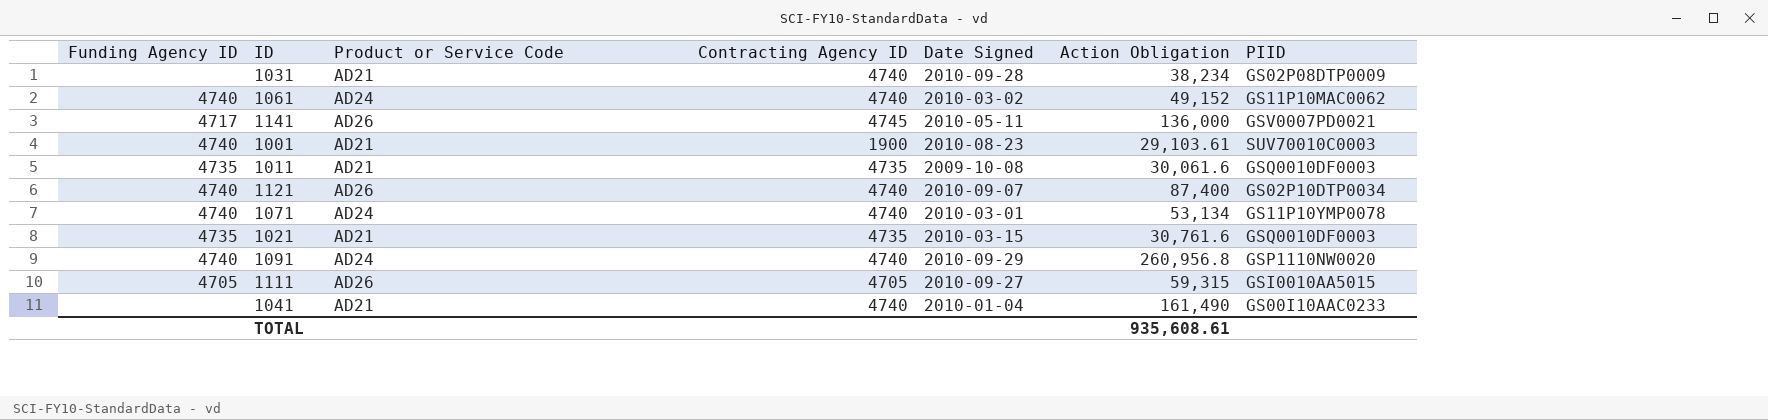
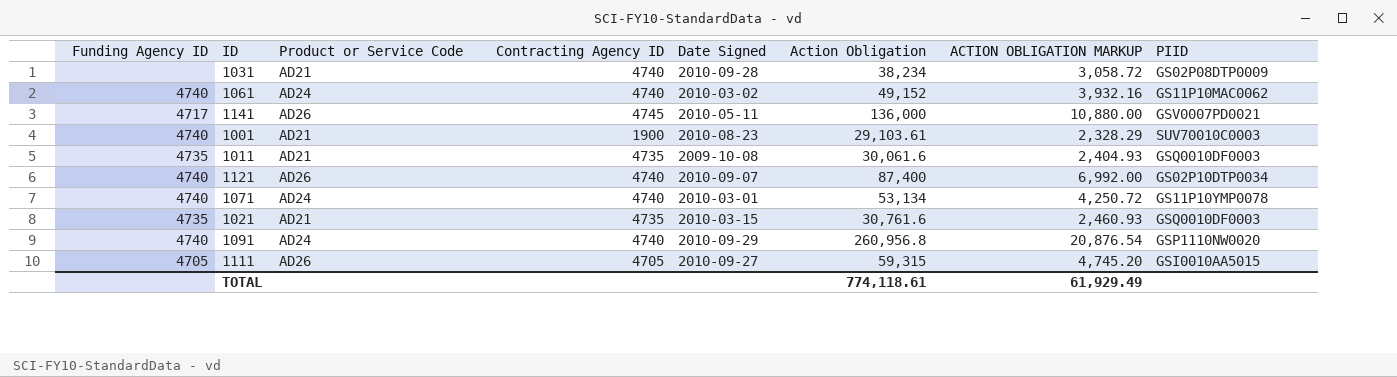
column ACTION OBLIGATION MARKUP | formula: none -> [Action Obligation] * 0.08
row 1041: none | AD21 | 4740 | 2010-01-04 | 161,490 | GS00I10AAC0233 -> none
TOTAL | Action Obligation: 935,608.61 -> 774,118.61

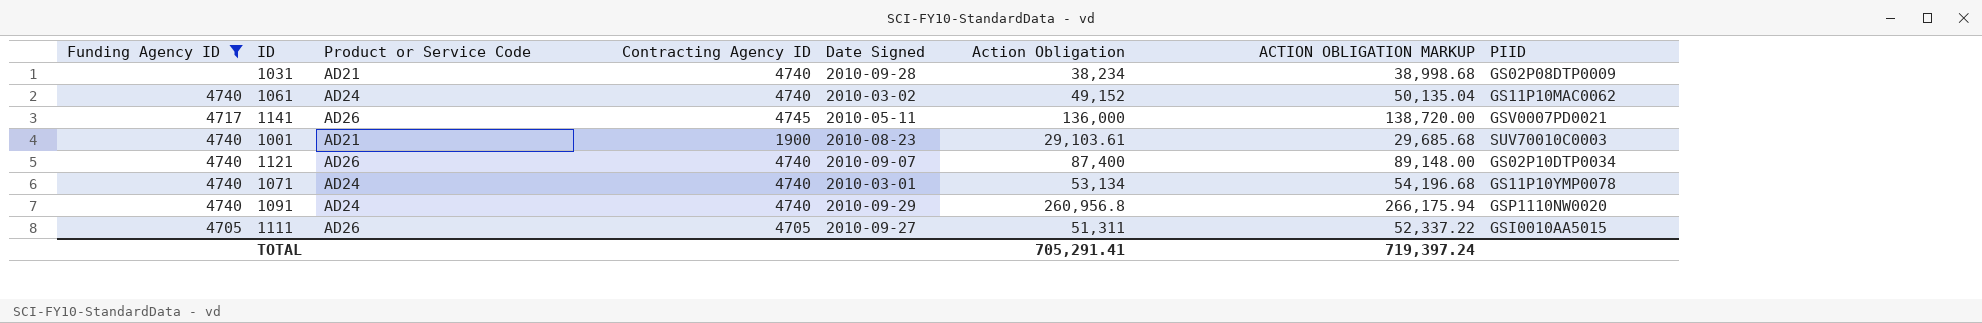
filter: none -> Funding Agency ID != 4735
column ACTION OBLIGATION MARKUP | formula: [Action Obligation] * 0.08 -> [Action Obligation] * 1.02
1111 | Action Obligation: 59,315 -> 51,311
TOTAL | Action Obligation: 774,118.61 -> 705,291.41
TOTAL | ACTION OBLIGATION MARKUP: 61,929.49 -> 719,397.24

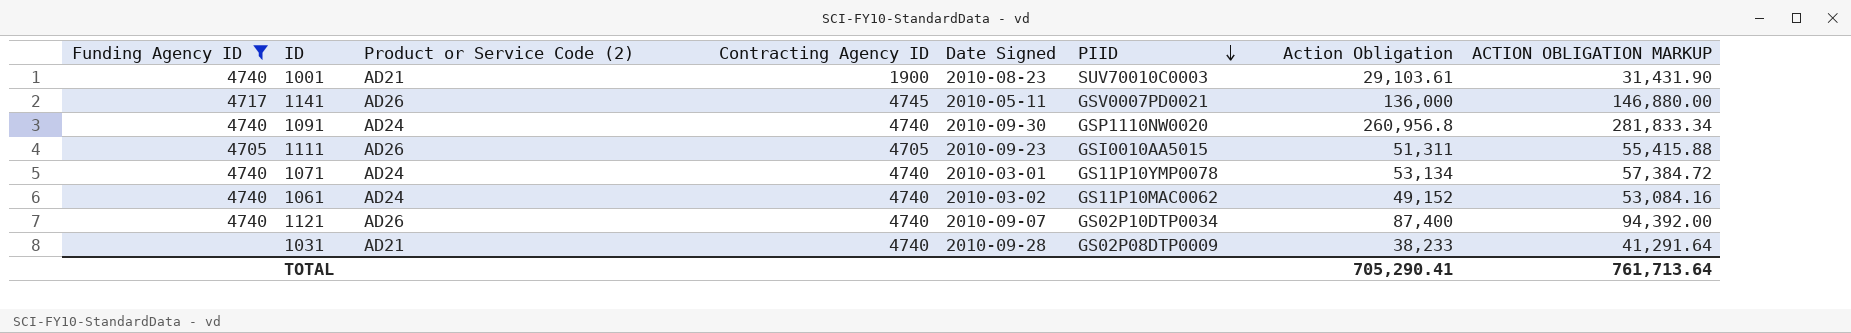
row order: none -> PIID descending
column name: Product or Service Code -> Product or Service Code (2)
column PIID | position: 8 -> 6
column ACTION OBLIGATION MARKUP | formula: [Action Obligation] * 1.02 -> [Action Obligation] * 1.08
1091 | Date Signed: 2010-09-29 -> 2010-09-30
1111 | Date Signed: 2010-09-27 -> 2010-09-23
1031 | Action Obligation: 38,234 -> 38,233
TOTAL | Action Obligation: 705,291.41 -> 705,290.41
TOTAL | ACTION OBLIGATION MARKUP: 719,397.24 -> 761,713.64

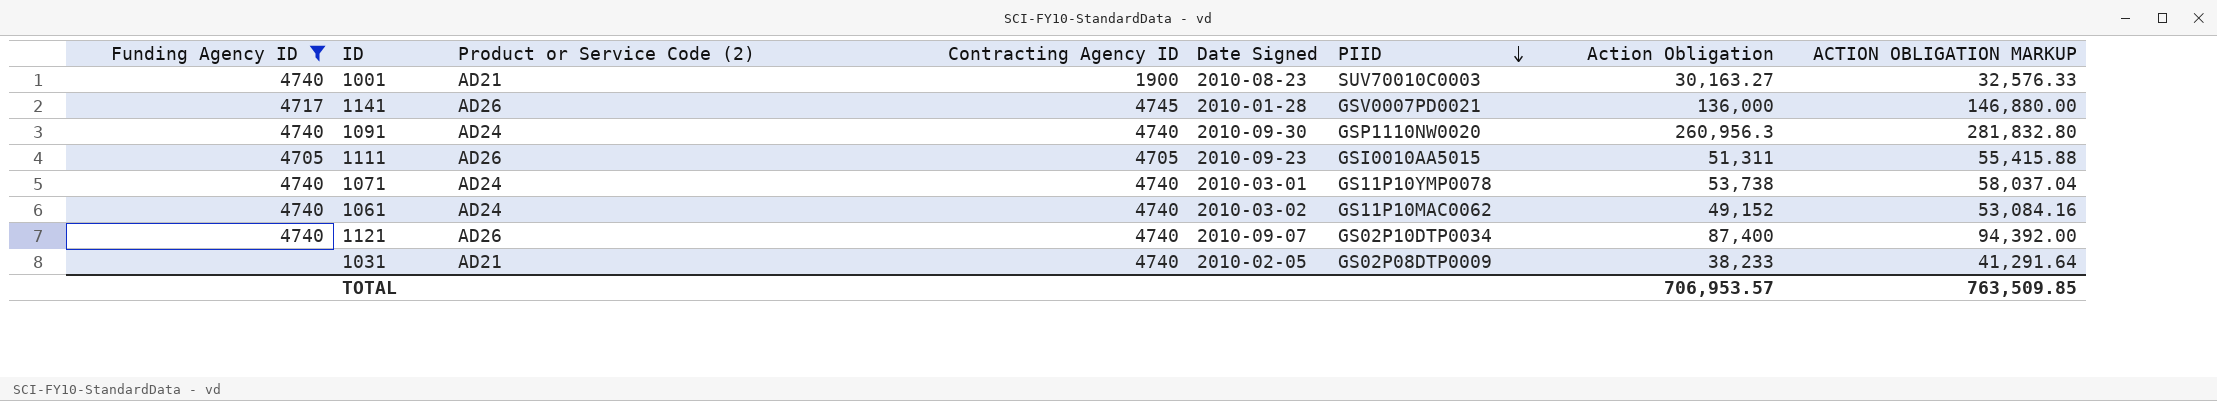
1001 | Action Obligation: 29,103.61 -> 30,163.27
1001 | ACTION OBLIGATION MARKUP: 31,431.90 -> 32,576.33
1141 | Date Signed: 2010-05-11 -> 2010-01-28
1091 | Action Obligation: 260,956.8 -> 260,956.3
1091 | ACTION OBLIGATION MARKUP: 281,833.34 -> 281,832.80
1071 | Action Obligation: 53,134 -> 53,738
1071 | ACTION OBLIGATION MARKUP: 57,384.72 -> 58,037.04
1031 | Date Signed: 2010-09-28 -> 2010-02-05
TOTAL | Action Obligation: 705,290.41 -> 706,953.57
TOTAL | ACTION OBLIGATION MARKUP: 761,713.64 -> 763,509.85

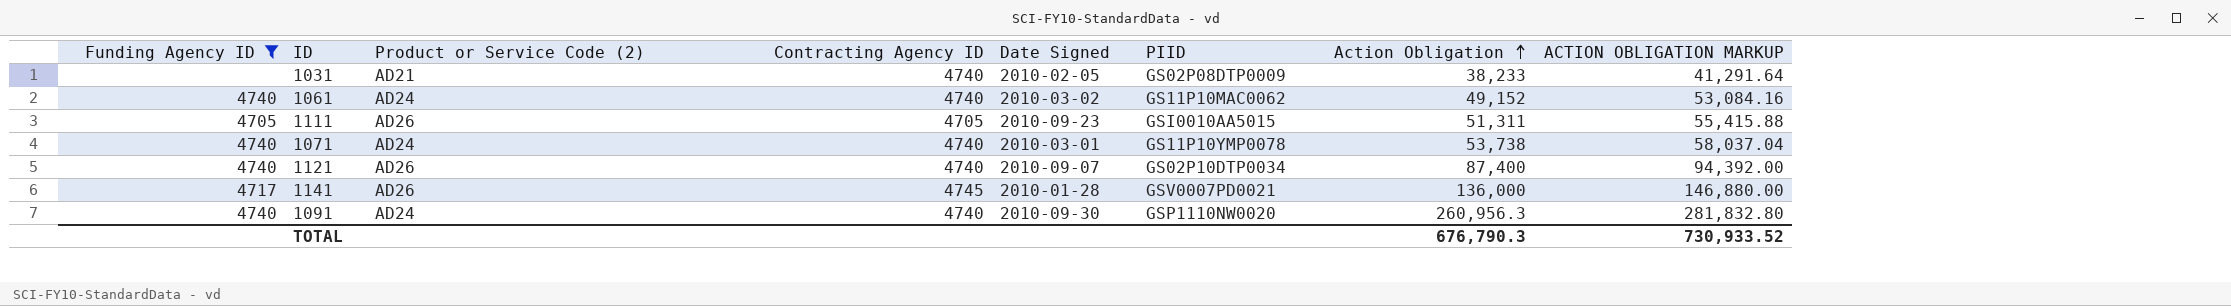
row order: PIID descending -> Action Obligation ascending
row 1001: 4740 | AD21 | 1900 | 2010-08-23 | SUV70010C0003 | 30,163.27 | 32,576.33 -> none
TOTAL | Action Obligation: 706,953.57 -> 676,790.3
TOTAL | ACTION OBLIGATION MARKUP: 763,509.85 -> 730,933.52

